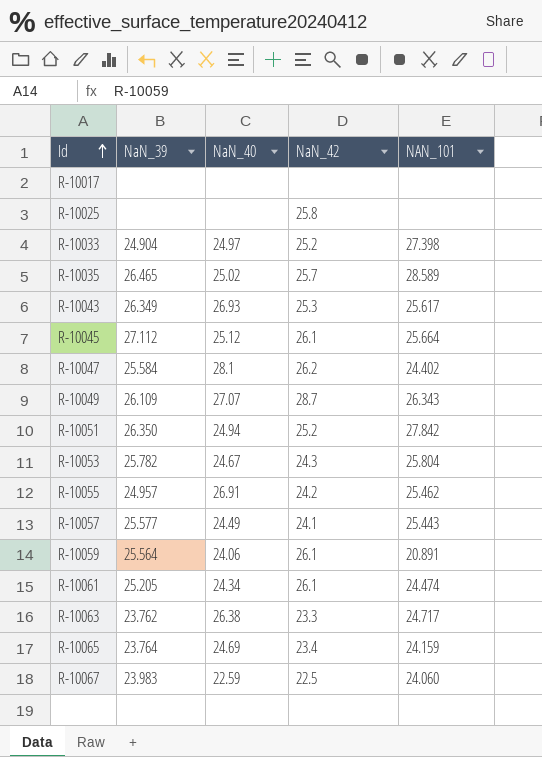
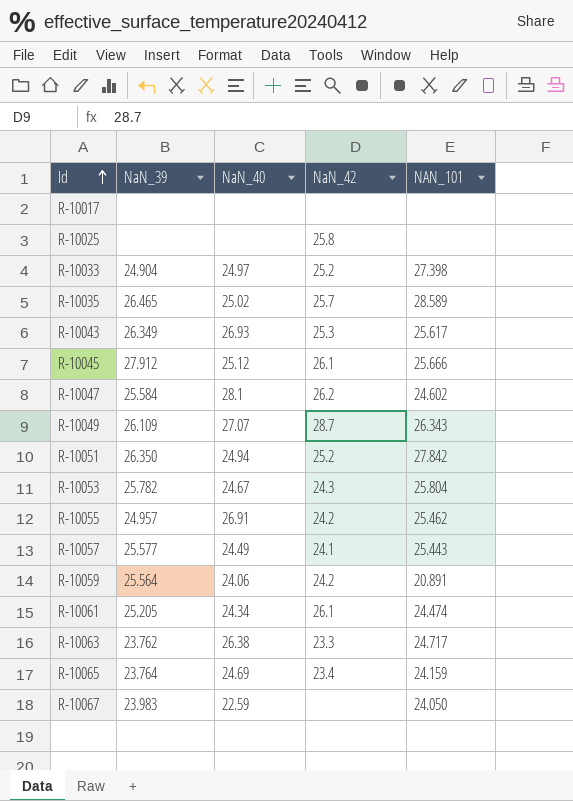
R-10045 | NaN_39: 27.112 -> 27.912
R-10045 | NAN_101: 25.664 -> 25.666
R-10047 | NAN_101: 24.402 -> 24.602
R-10059 | NaN_42: 26.1 -> 24.2
R-10067 | NaN_42: 22.5 -> none
R-10067 | NAN_101: 24.060 -> 24.050

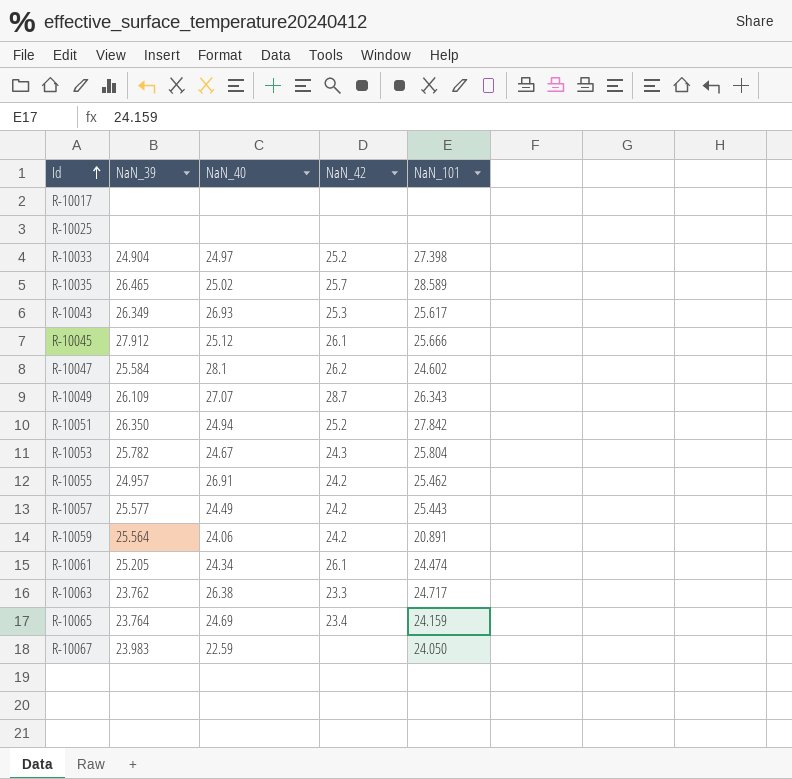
column name: NAN_101 -> NaN_101
R-10025 | NaN_42: 25.8 -> none
R-10057 | NaN_42: 24.1 -> 24.2

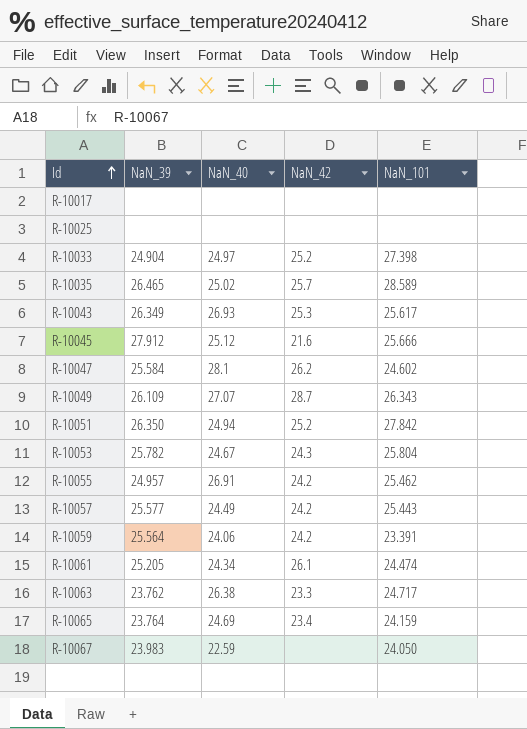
R-10045 | NaN_42: 26.1 -> 21.6
R-10059 | NaN_101: 20.891 -> 23.391

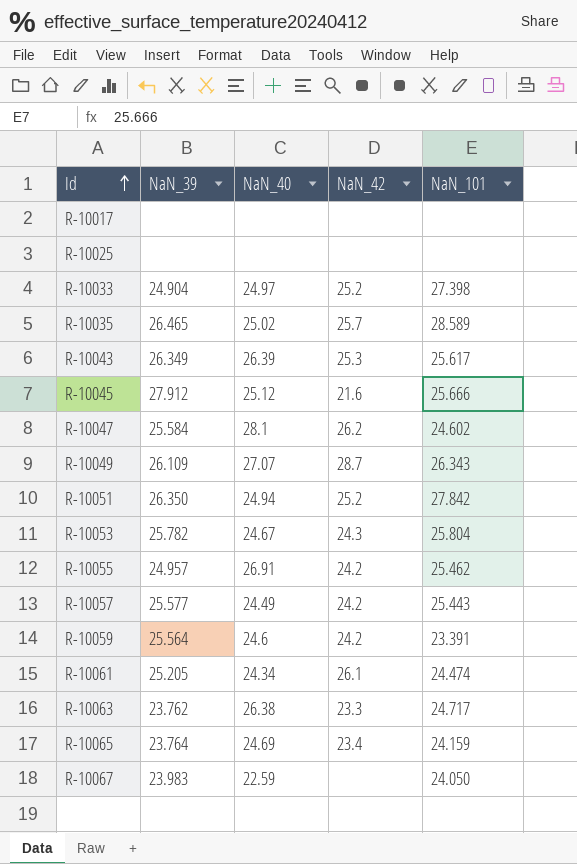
R-10043 | NaN_40: 26.93 -> 26.39
R-10059 | NaN_40: 24.06 -> 24.6

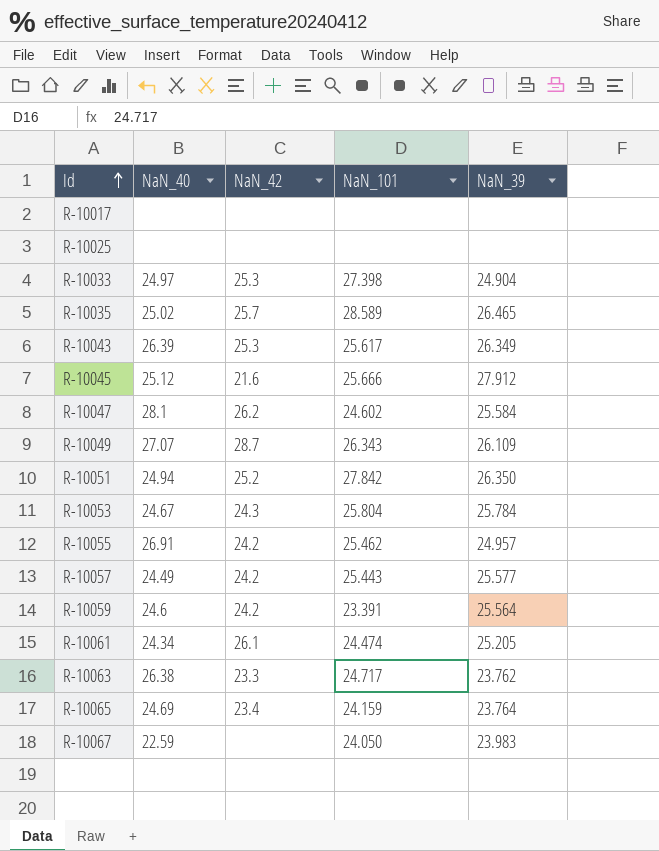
column NaN_39 | position: 2 -> 5
R-10033 | NaN_42: 25.2 -> 25.3
R-10053 | NaN_39: 25.782 -> 25.784

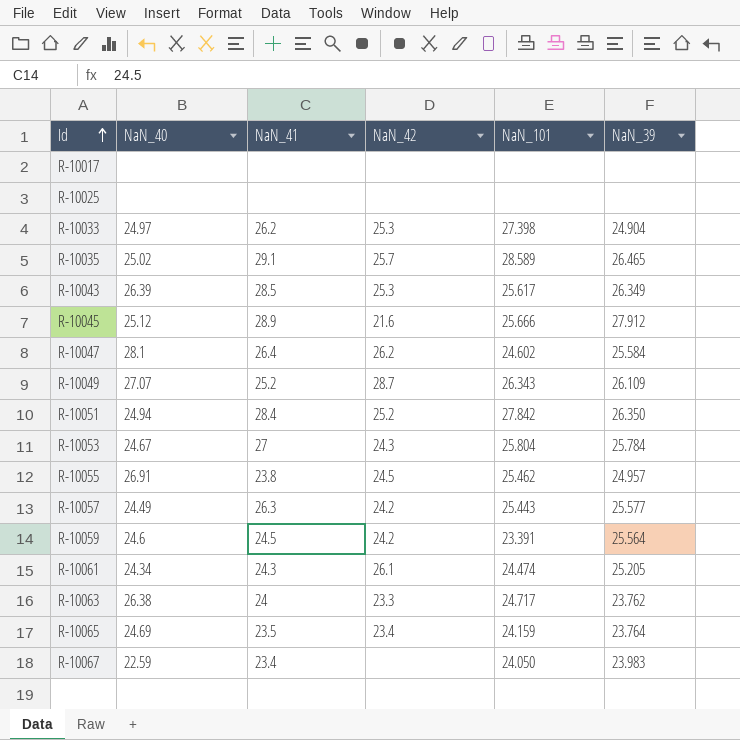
column NaN_41 | position: none -> 3
R-10055 | NaN_42: 24.2 -> 24.5

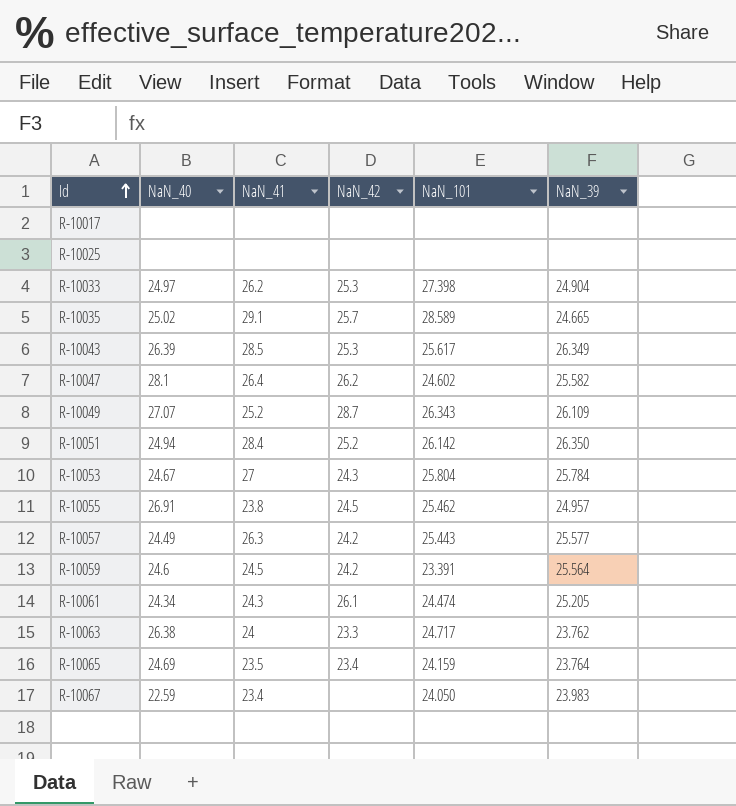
row R-10045: 25.12 | 28.9 | 21.6 | 25.666 | 27.912 -> none
R-10035 | NaN_39: 26.465 -> 24.665
R-10047 | NaN_39: 25.584 -> 25.582
R-10051 | NaN_101: 27.842 -> 26.142

